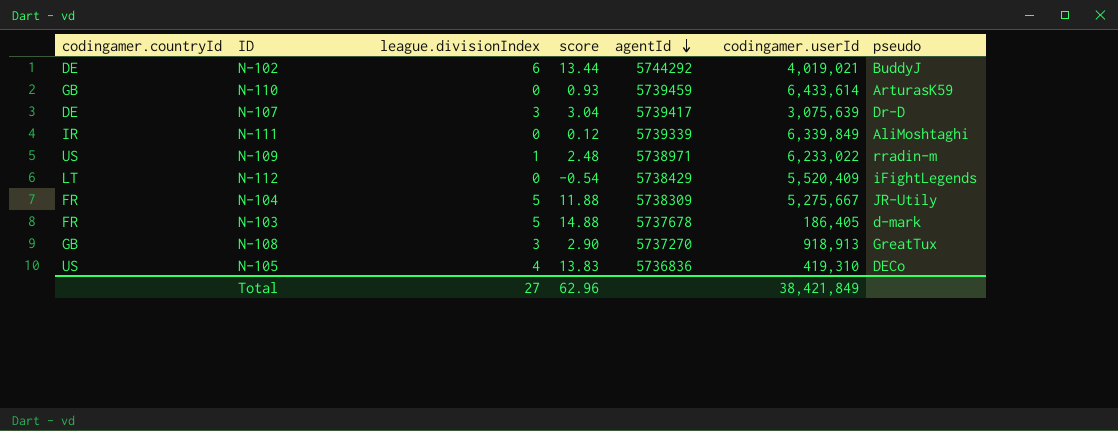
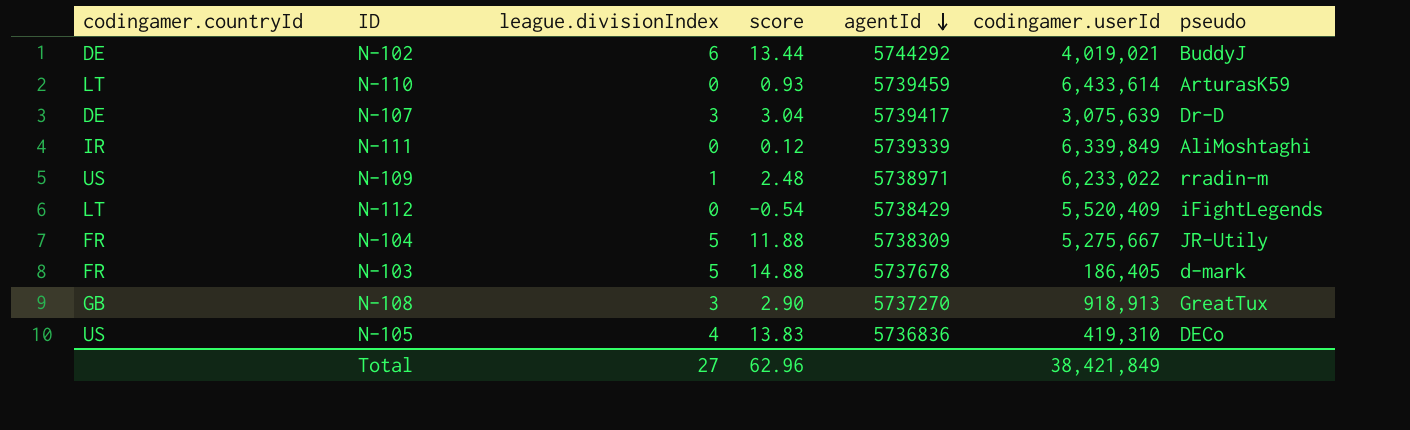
N-110 | codingamer.countryId: GB -> LT

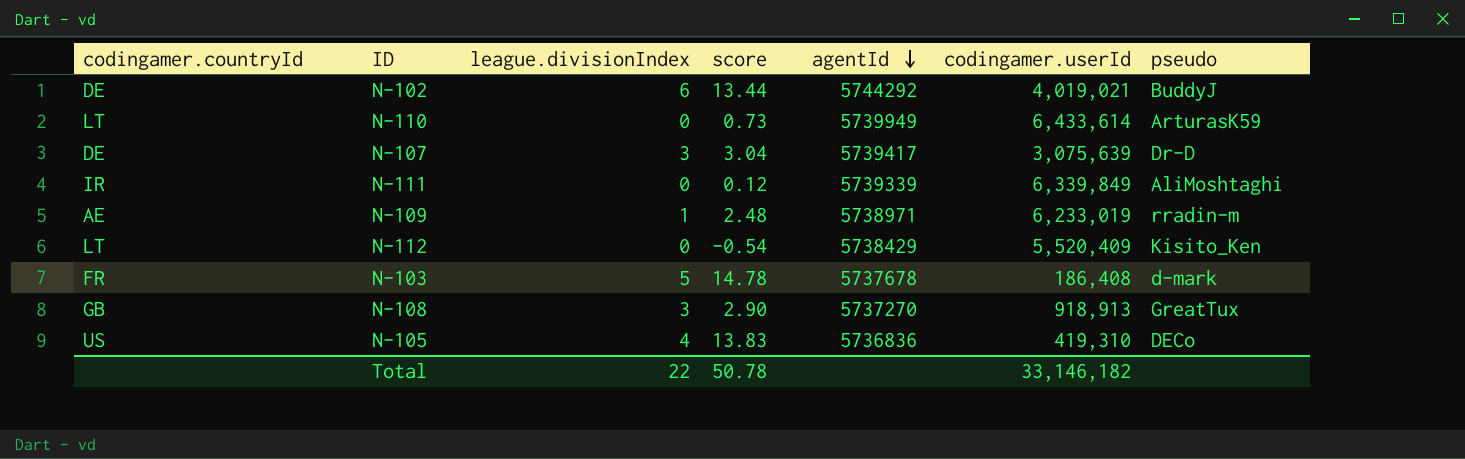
row N-104: FR | 5 | 11.88 | 5738309 | 5,275,667 | JR-Utily -> none
N-110 | score: 0.93 -> 0.73
N-110 | agentId: 5739459 -> 5739949
N-109 | codingamer.countryId: US -> AE
N-109 | codingamer.userId: 6,233,022 -> 6,233,019
N-112 | pseudo: iFightLegends -> Kisito_Ken
N-103 | score: 14.88 -> 14.78
N-103 | codingamer.userId: 186,405 -> 186,408
Total | league.divisionIndex: 27 -> 22
Total | score: 62.96 -> 50.78
Total | codingamer.userId: 38,421,849 -> 33,146,182

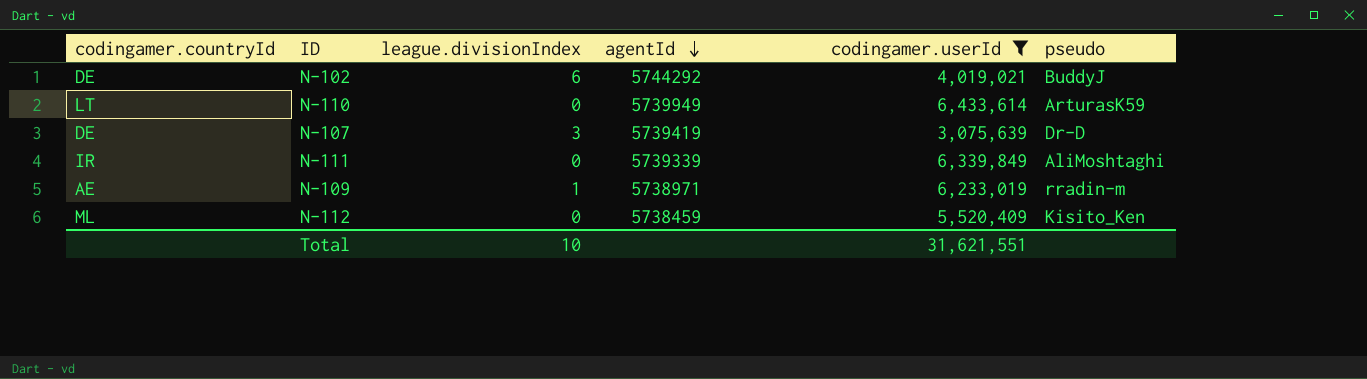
filter: none -> codingamer.userId >= 3,075,639
column score | position: 4 -> none
N-107 | agentId: 5739417 -> 5739419
N-112 | codingamer.countryId: LT -> ML
N-112 | agentId: 5738429 -> 5738459
Total | league.divisionIndex: 22 -> 10
Total | codingamer.userId: 33,146,182 -> 31,621,551

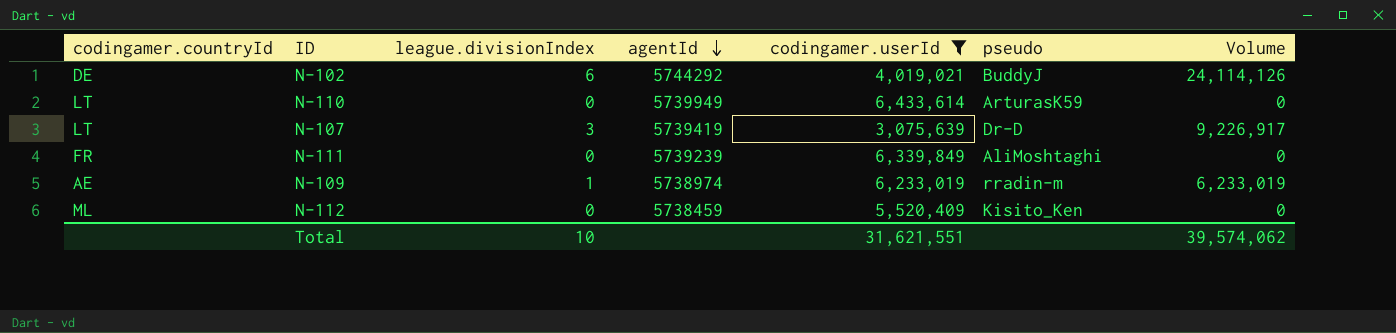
column Volume | formula: none -> [league.divisionIndex] * [codingamer.userId]
N-107 | codingamer.countryId: DE -> LT
N-111 | codingamer.countryId: IR -> FR
N-111 | agentId: 5739339 -> 5739239
N-109 | agentId: 5738971 -> 5738974

